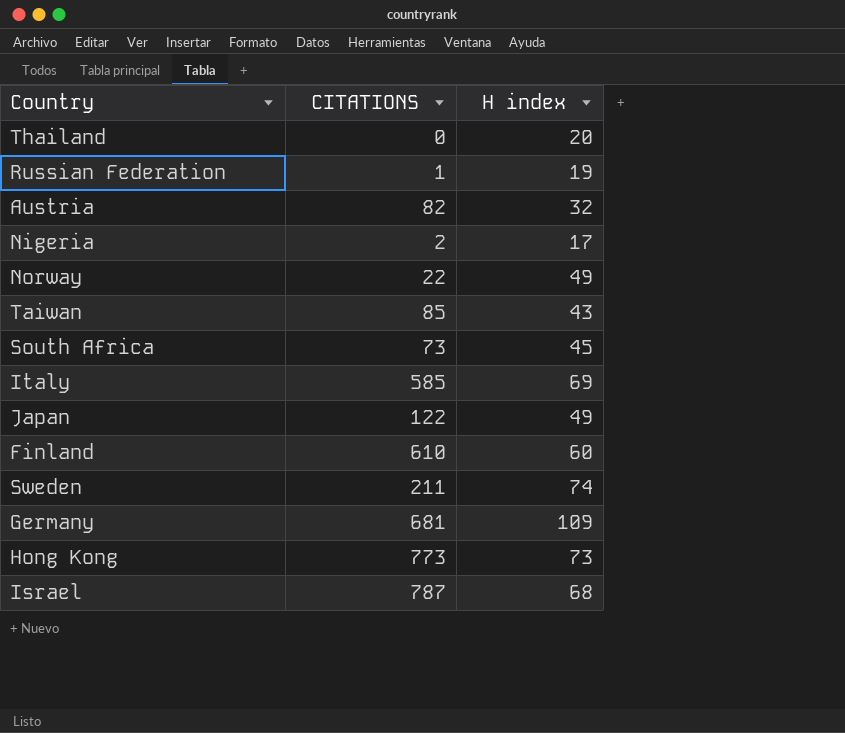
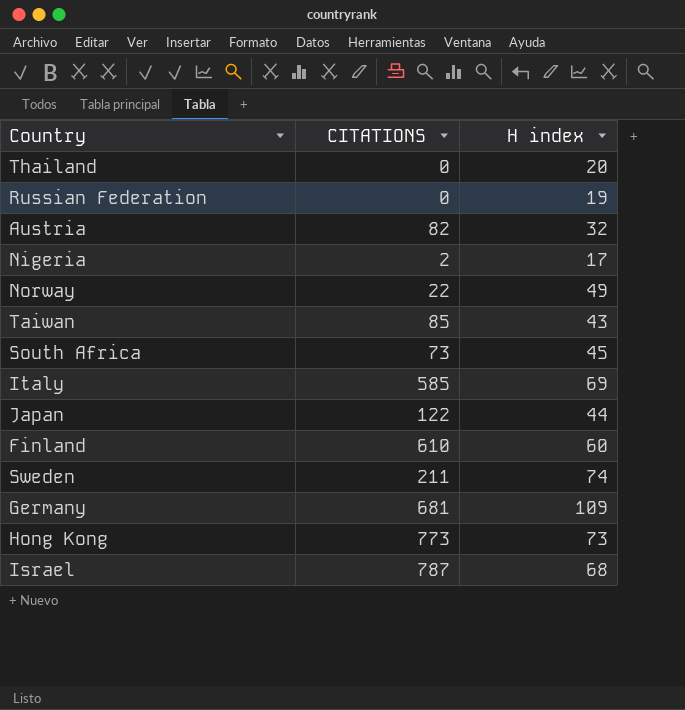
Russian Federation | CITATIONS: 1 -> 0
Japan | H index: 49 -> 44

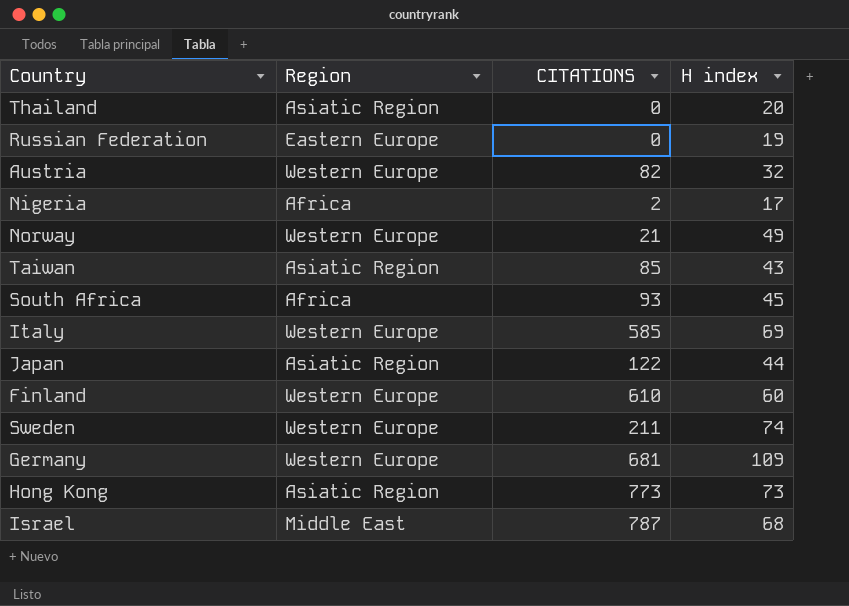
column Region | position: none -> 2
Norway | CITATIONS: 22 -> 21
South Africa | CITATIONS: 73 -> 93

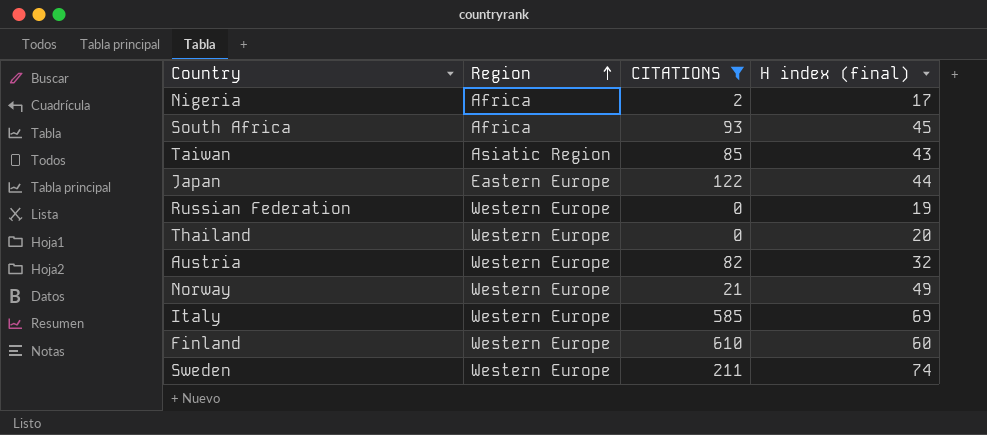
filter: none -> CITATIONS <= 610
row order: none -> Region ascending
column name: H index -> H index (final)
Japan | Region: Asiatic Region -> Eastern Europe
Russian Federation | Region: Eastern Europe -> Western Europe
Thailand | Region: Asiatic Region -> Western Europe

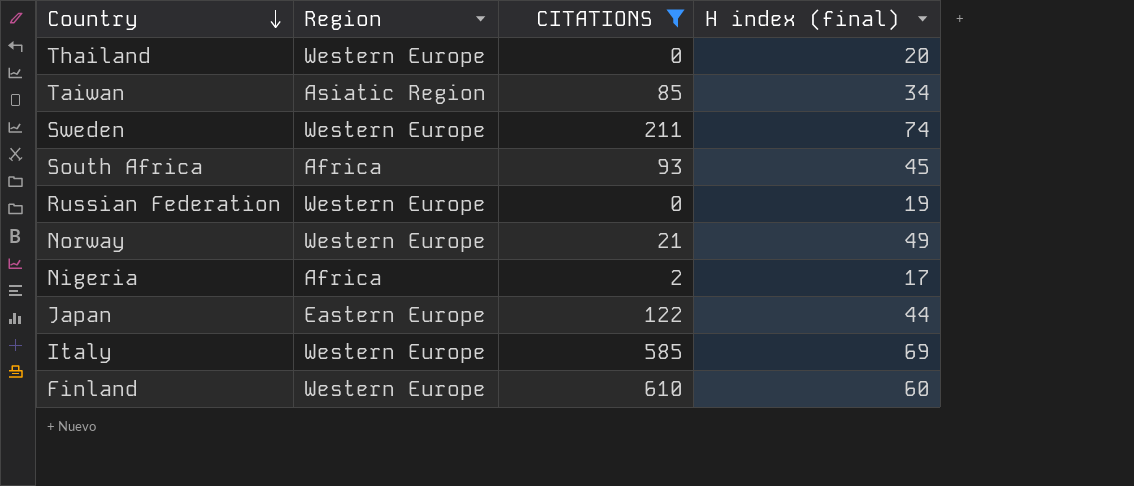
row order: Region ascending -> Country descending
row Austria: Western Europe | 82 | 32 -> none
Taiwan | H index (final): 43 -> 34

